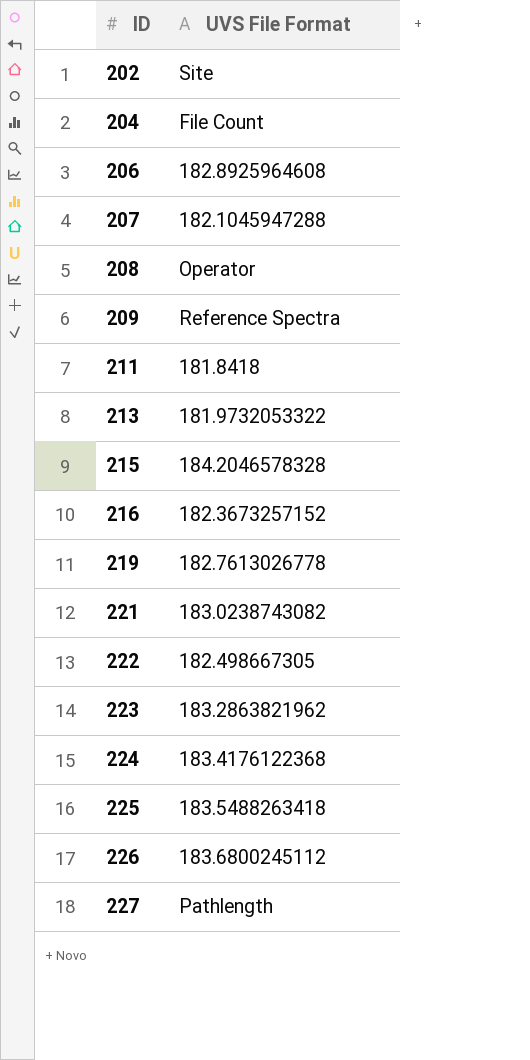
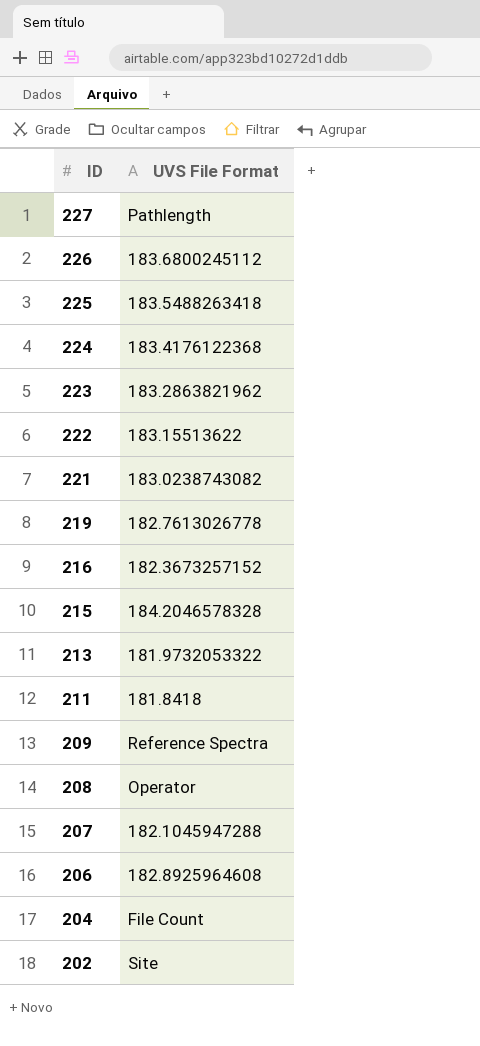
row order: ID ascending -> ID descending
222 | UVS File Format: 182.498667305 -> 183.15513622

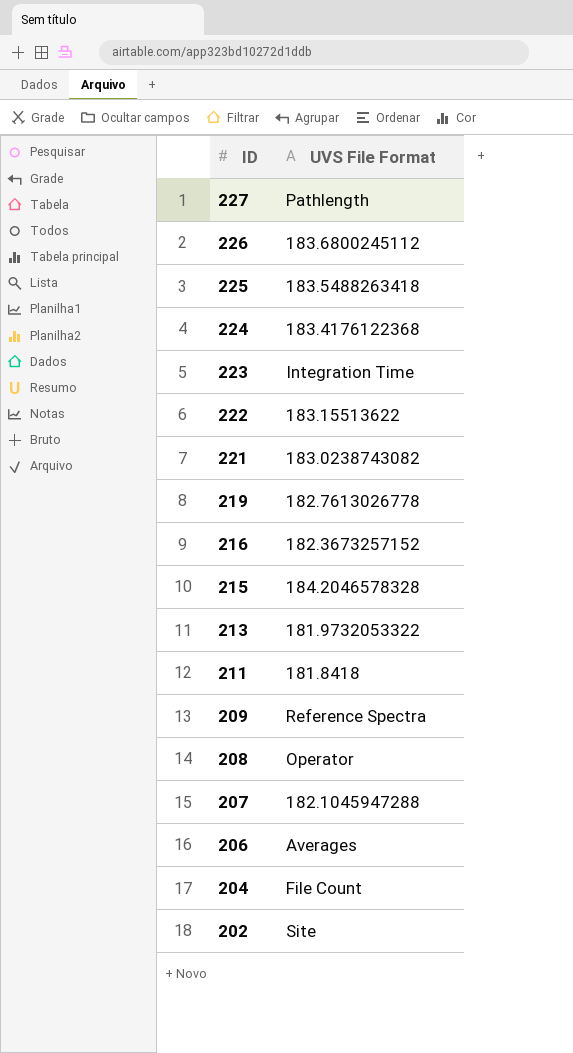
223 | UVS File Format: 183.2863821962 -> Integration Time
206 | UVS File Format: 182.8925964608 -> Averages

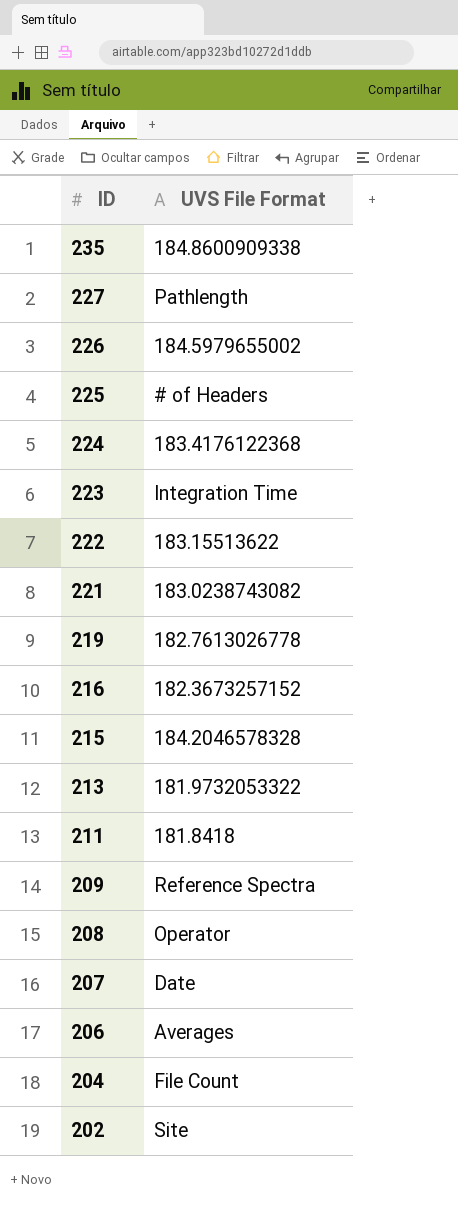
row 235: none -> 184.8600909338
226 | UVS File Format: 183.6800245112 -> 184.5979655002
225 | UVS File Format: 183.5488263418 -> # of Headers
207 | UVS File Format: 182.1045947288 -> Date

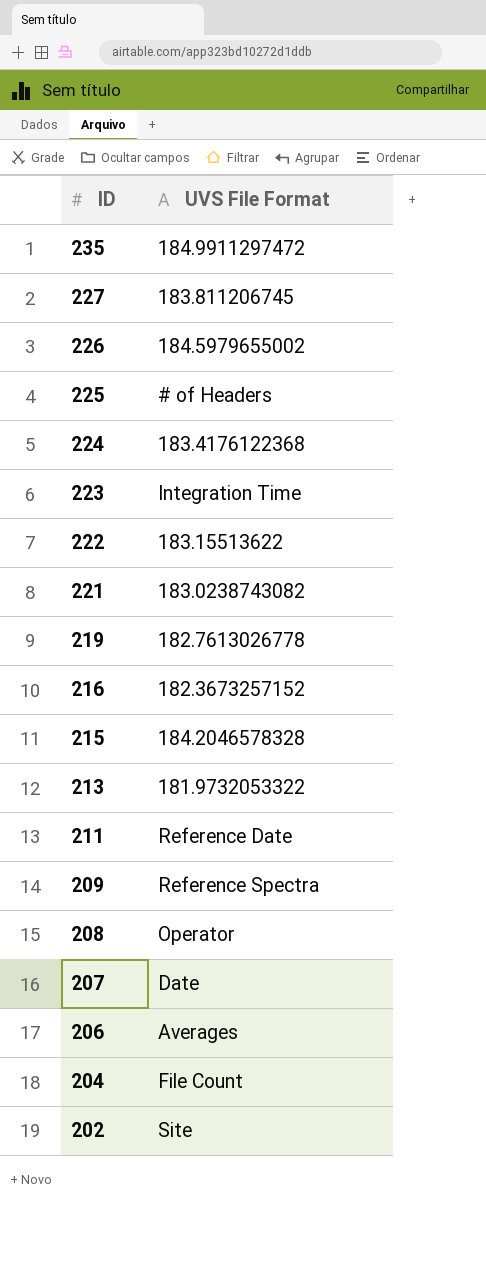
235 | UVS File Format: 184.8600909338 -> 184.9911297472
227 | UVS File Format: Pathlength -> 183.811206745
211 | UVS File Format: 181.8418 -> Reference Date

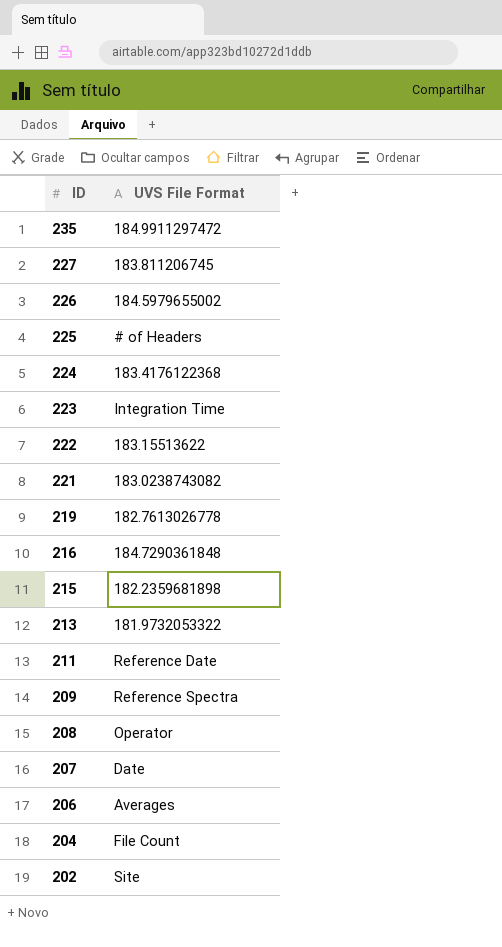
216 | UVS File Format: 182.3673257152 -> 184.7290361848
215 | UVS File Format: 184.2046578328 -> 182.2359681898

